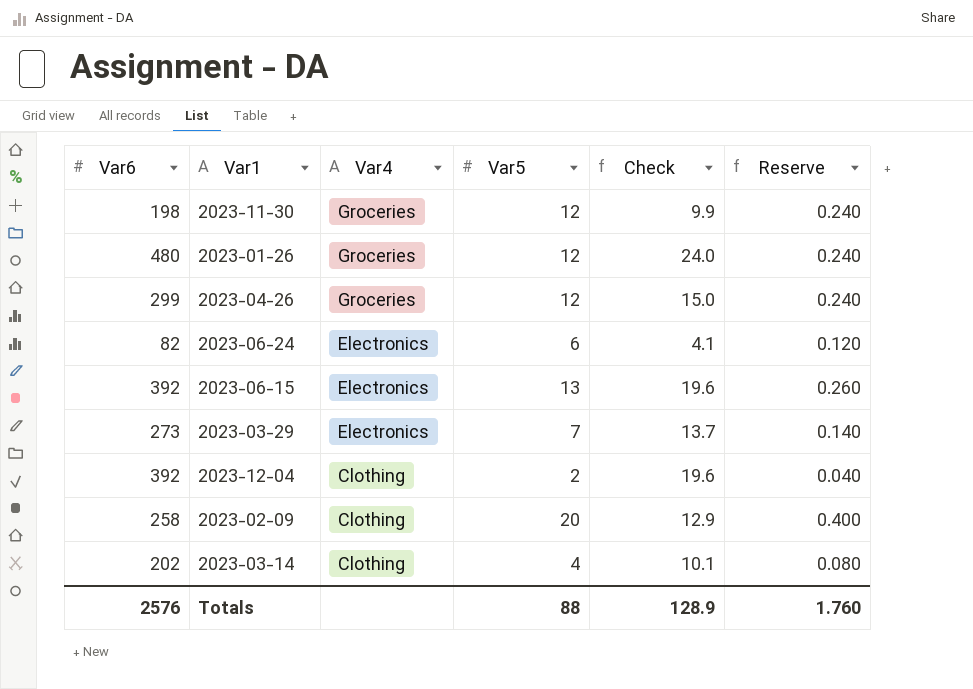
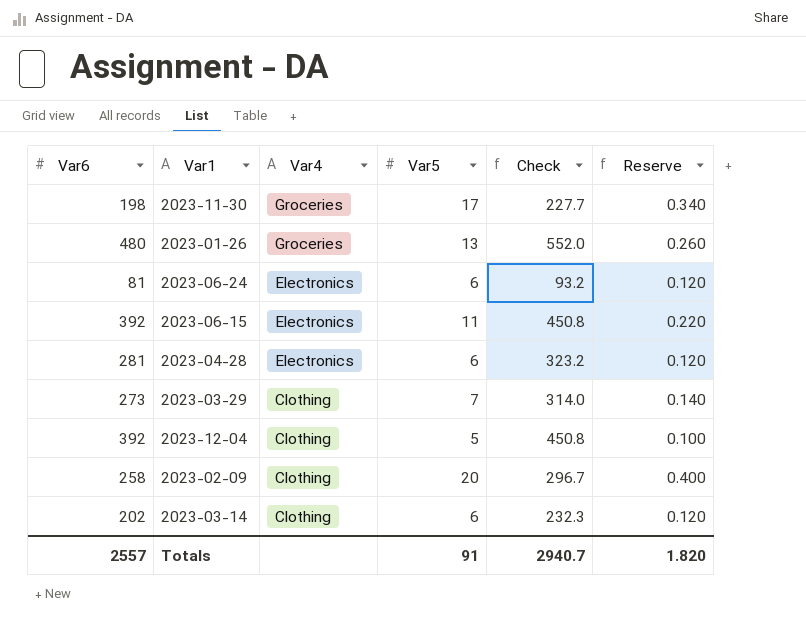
column Check | formula: [Var6] * 0.05 -> [Var6] * 1.15
row 2023-04-26: 299 | Groceries | 12 | 15.0 | 0.240 -> none
2023-11-30 | Var5: 12 -> 17
2023-11-30 | Reserve: 0.240 -> 0.340
2023-01-26 | Var5: 12 -> 13
2023-01-26 | Reserve: 0.240 -> 0.260
2023-06-24 | Var6: 82 -> 81
2023-06-15 | Var5: 13 -> 11
2023-06-15 | Reserve: 0.260 -> 0.220
row 2023-04-28: none -> 281 | Electronics | 6 | 323.2 | 0.120
2023-03-29 | Var4: Electronics -> Clothing
2023-12-04 | Var5: 2 -> 5
2023-12-04 | Reserve: 0.040 -> 0.100
2023-03-14 | Var5: 4 -> 6
2023-03-14 | Reserve: 0.080 -> 0.120
Totals | Var6: 2576 -> 2557
Totals | Var5: 88 -> 91
Totals | Check: 128.9 -> 2940.7
Totals | Reserve: 1.760 -> 1.820

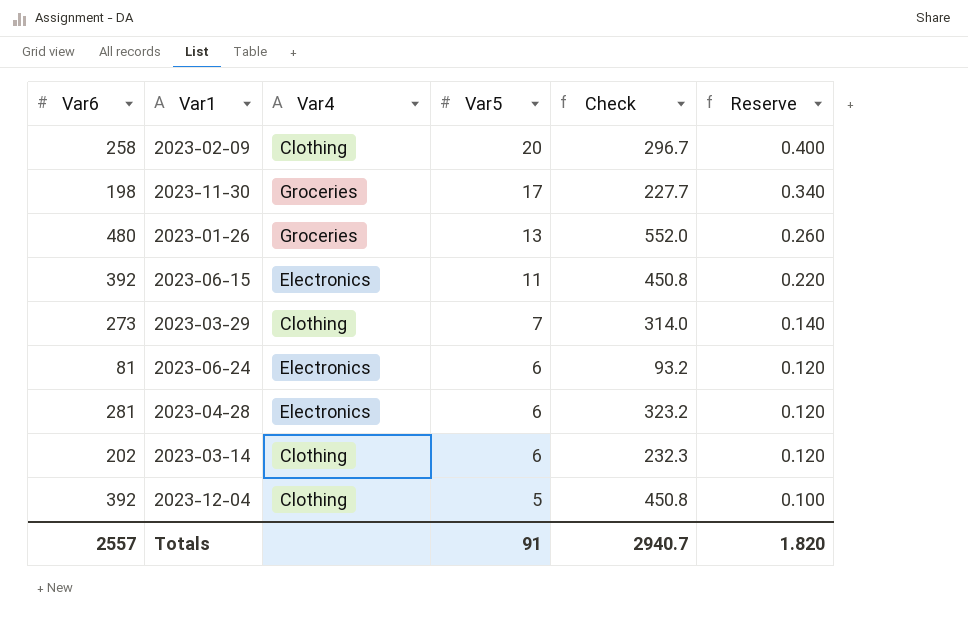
row order: Var4 descending -> Var5 descending

